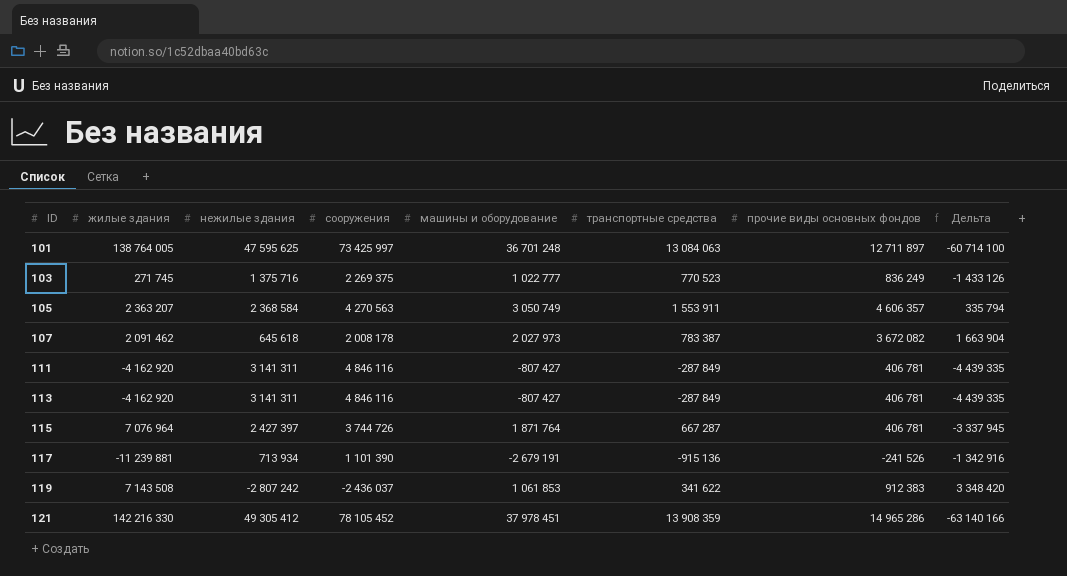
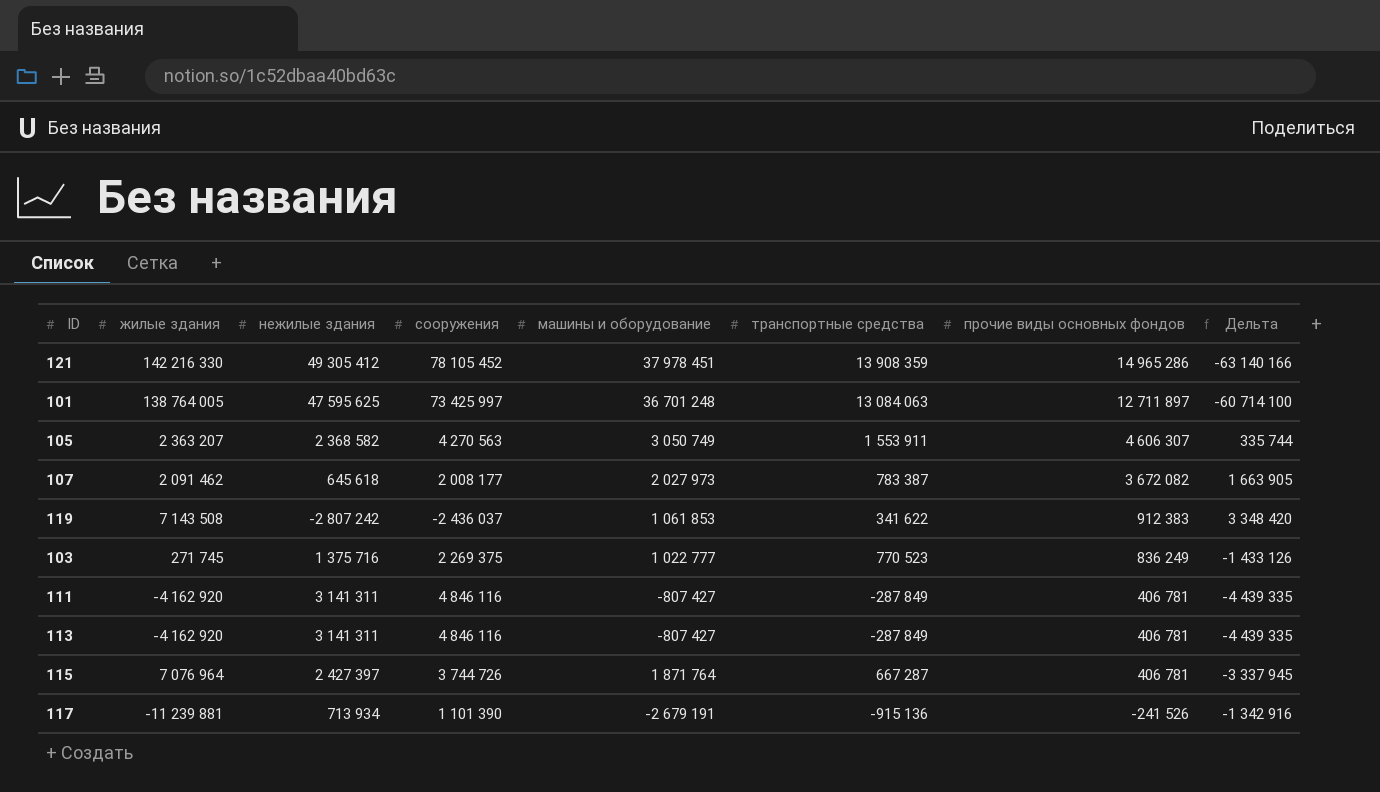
row order: ID ascending -> прочие виды основных фондов descending
105 | нежилые здания: 2 368 584 -> 2 368 582
105 | прочие виды основных фондов: 4 606 357 -> 4 606 307
105 | Дельта: 335 794 -> 335 744
107 | сооружения: 2 008 178 -> 2 008 177
107 | Дельта: 1 663 904 -> 1 663 905

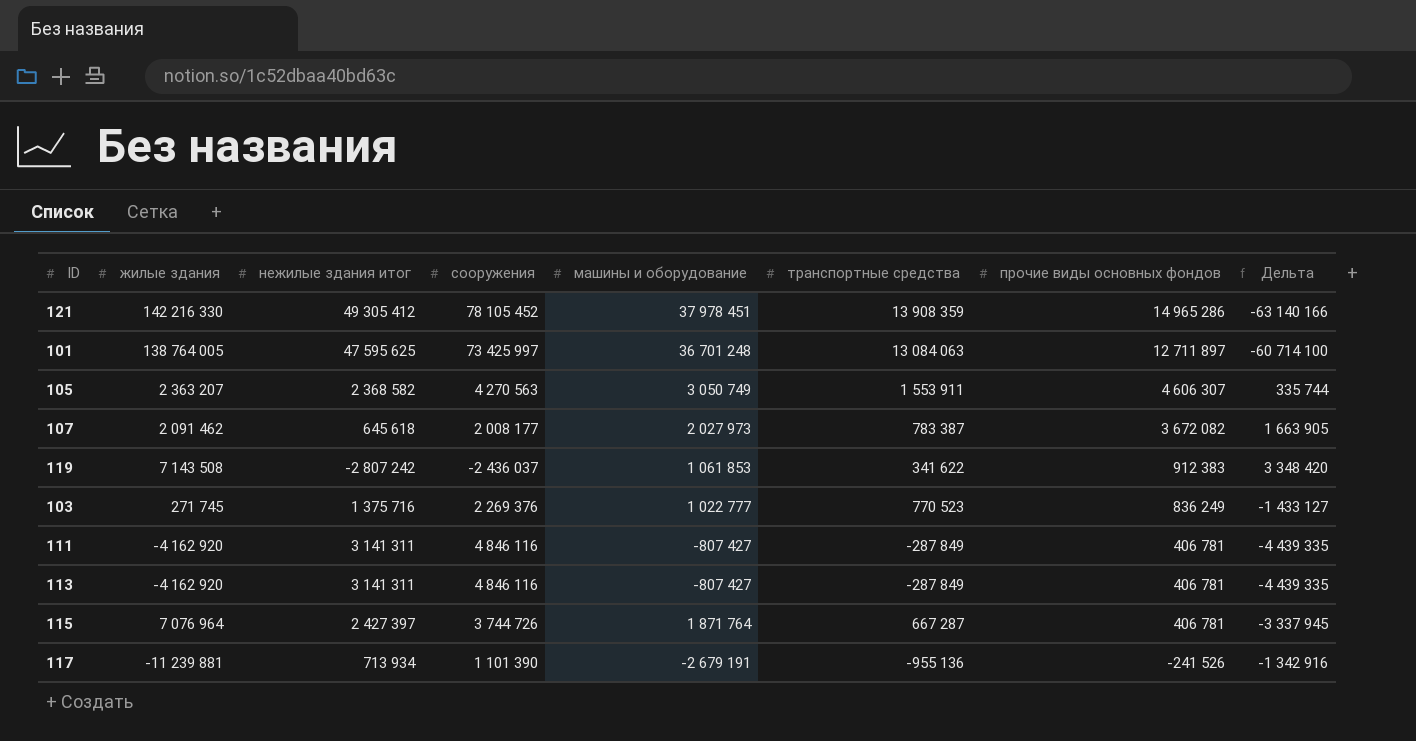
column name: нежилые здания -> нежилые здания итог
103 | сооружения: 2 269 375 -> 2 269 376
103 | Дельта: -1 433 126 -> -1 433 127
117 | транспортные средства: -915 136 -> -955 136

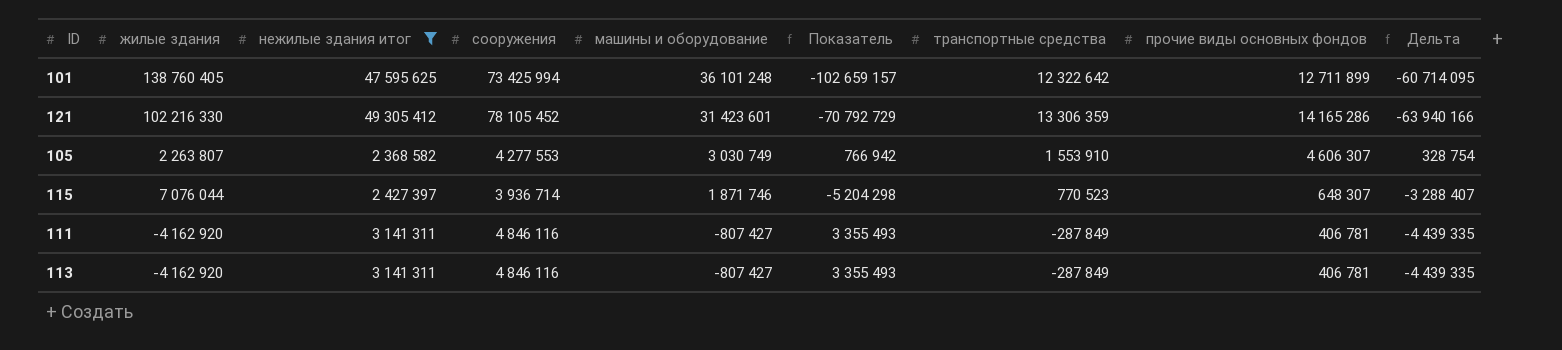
filter: none -> нежилые здания итог >= 2 368 582
row order: прочие виды основных фондов descending -> машины и оборудование descending
column Показатель | formula: none -> [машины и оборудование] - [жилые здания]
101 | жилые здания: 138 764 005 -> 138 760 405
101 | сооружения: 73 425 997 -> 73 425 994
101 | машины и оборудование: 36 701 248 -> 36 101 248
101 | транспортные средства: 13 084 063 -> 12 322 642
101 | прочие виды основных фондов: 12 711 897 -> 12 711 899
101 | Дельта: -60 714 100 -> -60 714 095
121 | жилые здания: 142 216 330 -> 102 216 330
121 | машины и оборудование: 37 978 451 -> 31 423 601
121 | транспортные средства: 13 908 359 -> 13 306 359
121 | прочие виды основных фондов: 14 965 286 -> 14 165 286
121 | Дельта: -63 140 166 -> -63 940 166
105 | жилые здания: 2 363 207 -> 2 263 807
105 | сооружения: 4 270 563 -> 4 277 553
105 | машины и оборудование: 3 050 749 -> 3 030 749
105 | транспортные средства: 1 553 911 -> 1 553 910
105 | Дельта: 335 744 -> 328 754
115 | жилые здания: 7 076 964 -> 7 076 044
115 | сооружения: 3 744 726 -> 3 936 714
115 | машины и оборудование: 1 871 764 -> 1 871 746
115 | транспортные средства: 667 287 -> 770 523
115 | прочие виды основных фондов: 406 781 -> 648 307
115 | Дельта: -3 337 945 -> -3 288 407

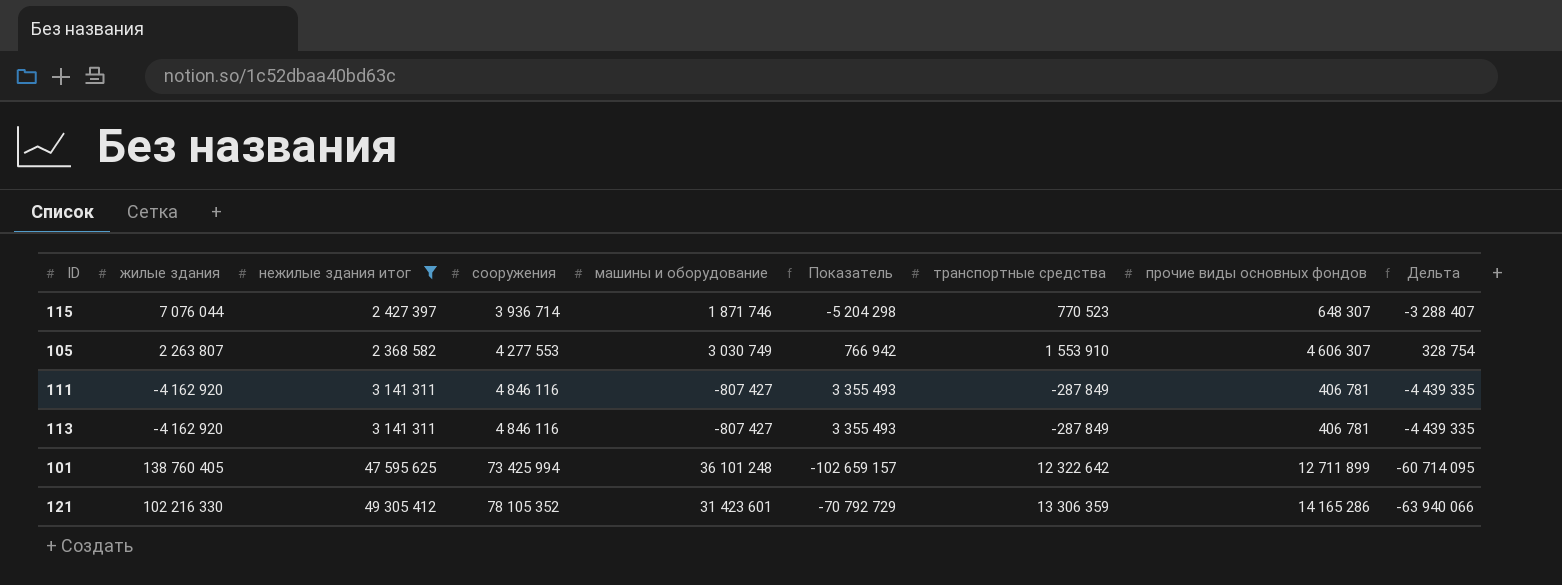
row order: машины и оборудование descending -> сооружения ascending
121 | сооружения: 78 105 452 -> 78 105 352
121 | Дельта: -63 940 166 -> -63 940 066

